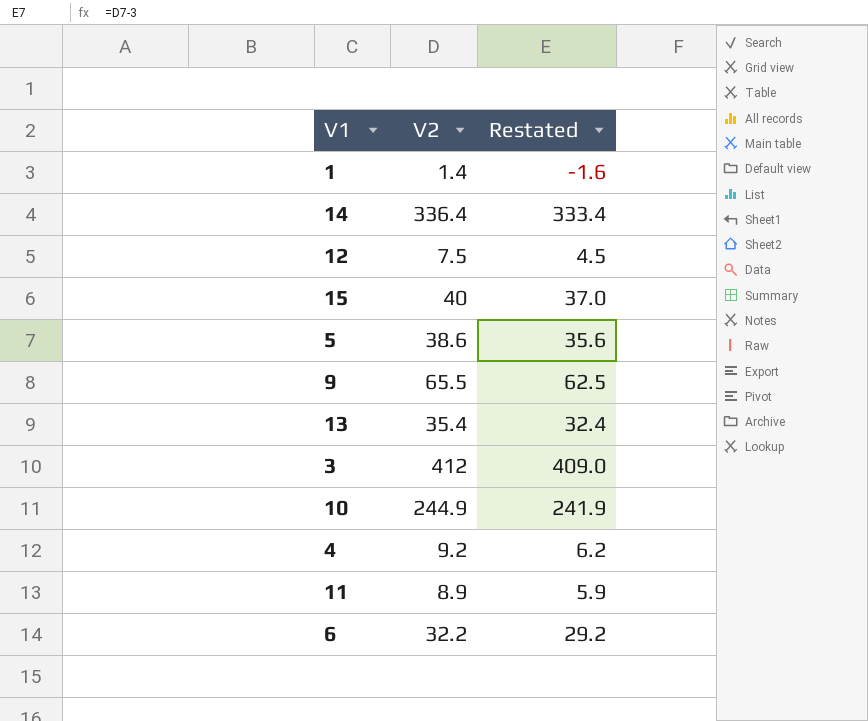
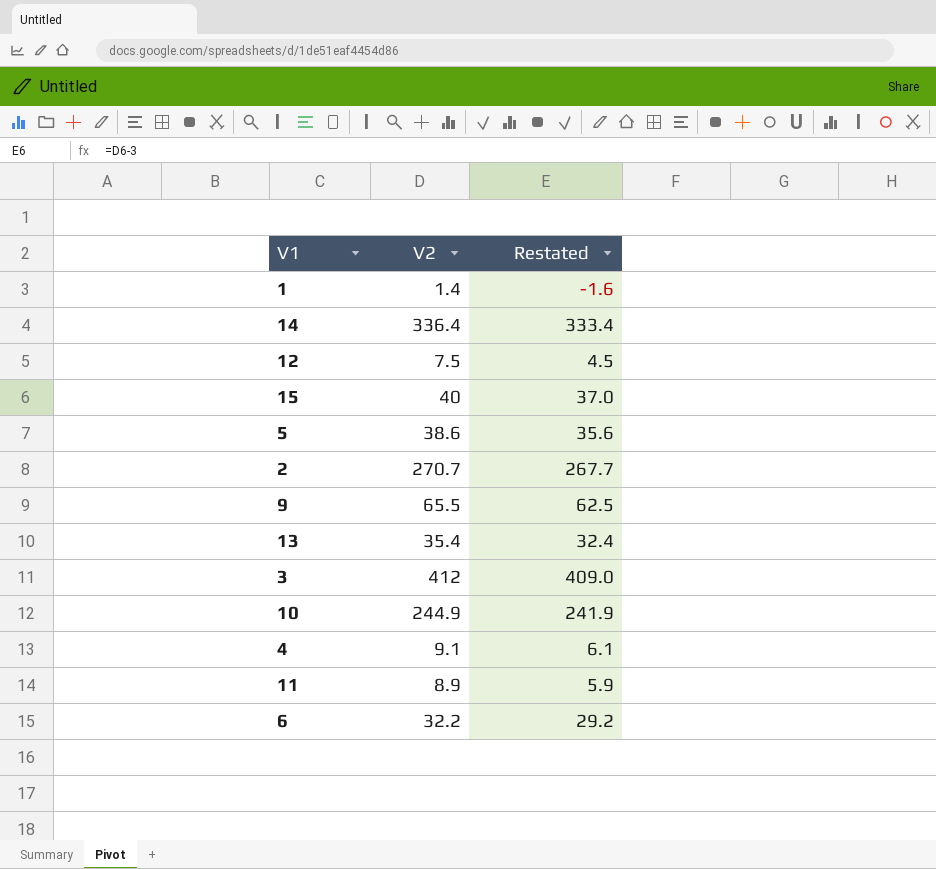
row 2: none -> 270.7 | 267.7
4 | V2: 9.2 -> 9.1
4 | Restated: 6.2 -> 6.1

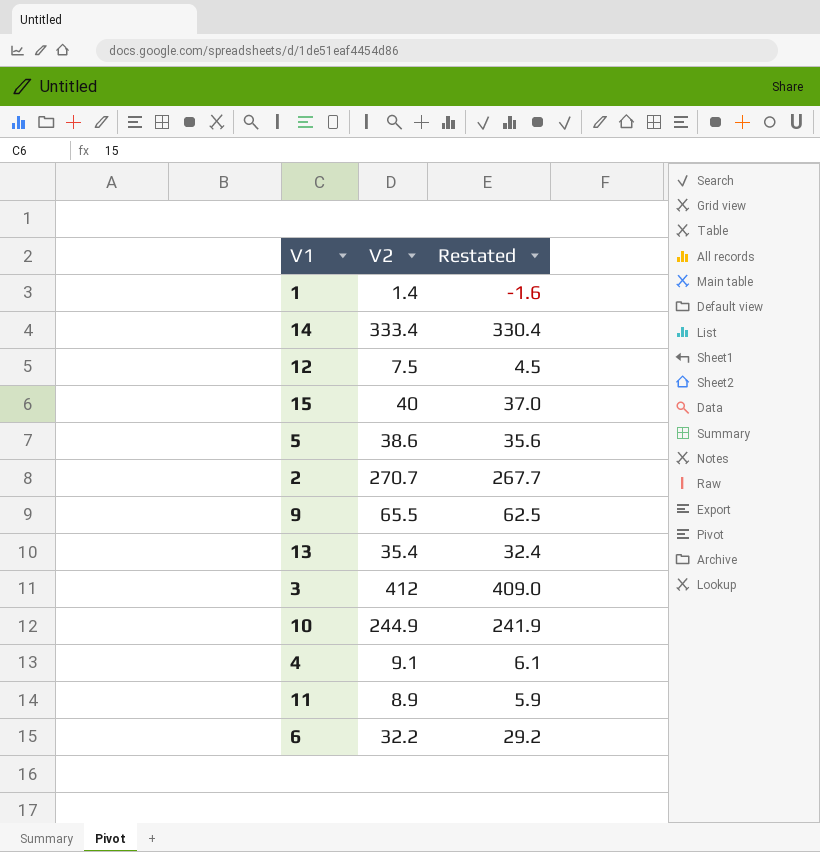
14 | V2: 336.4 -> 333.4
14 | Restated: 333.4 -> 330.4

